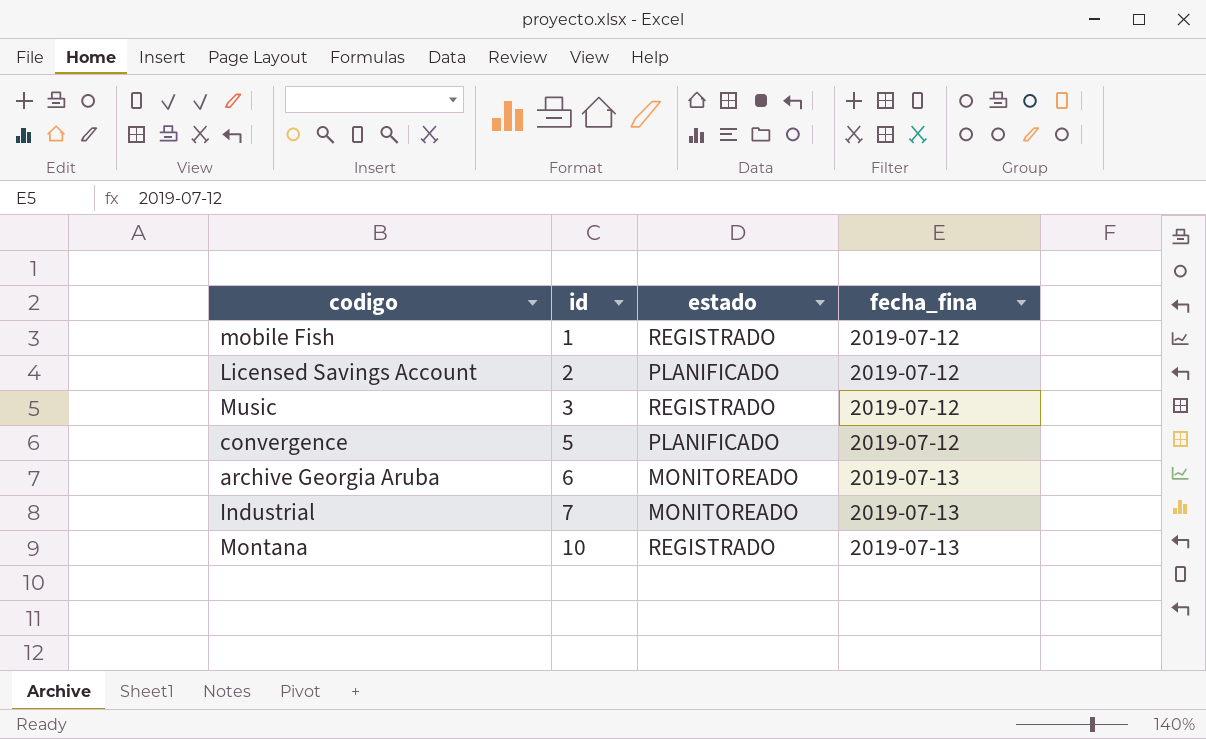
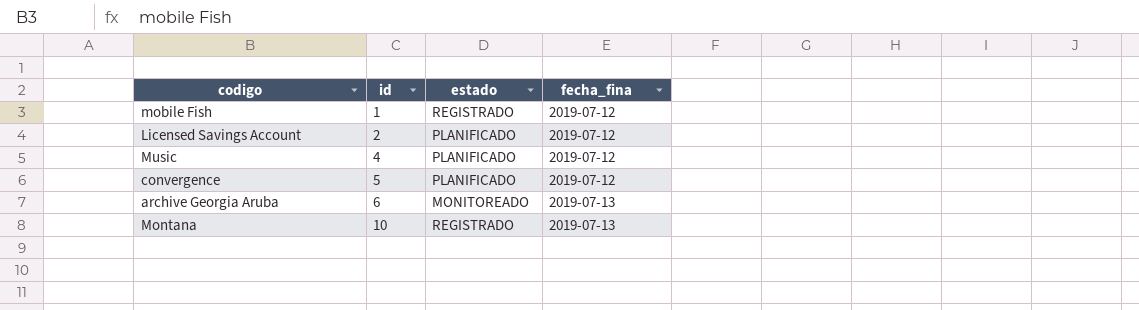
row Industrial: 7 | MONITOREADO | 2019-07-13 -> none
Music | id: 3 -> 4
Music | estado: REGISTRADO -> PLANIFICADO

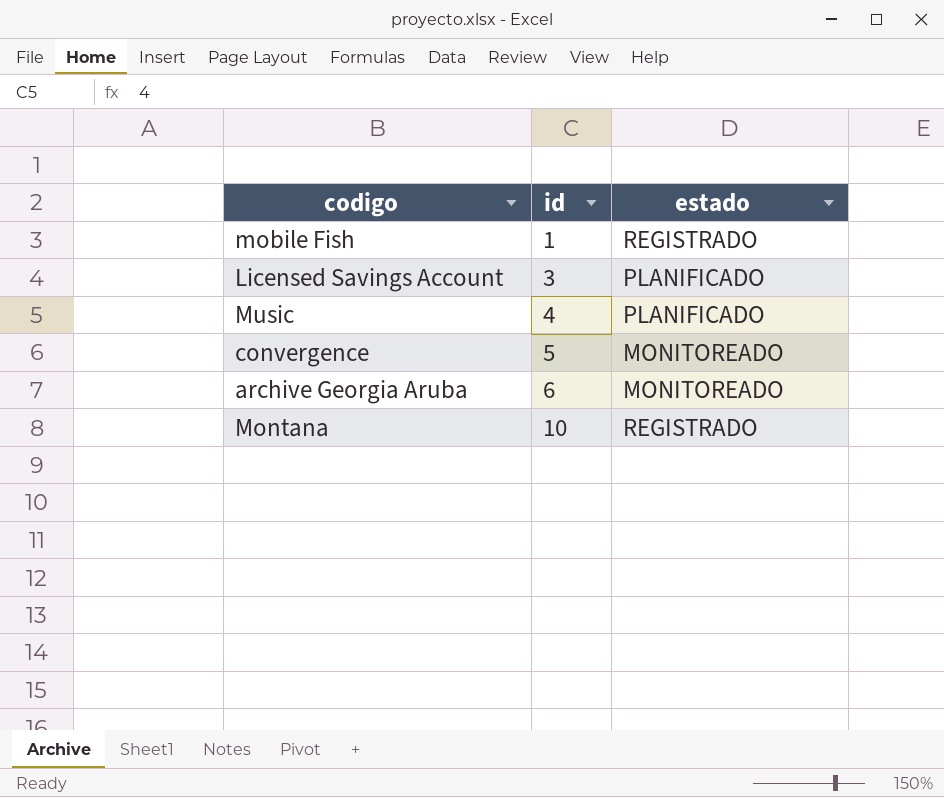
column fecha_fina | position: 4 -> none
Licensed Savings Account | id: 2 -> 3
convergence | estado: PLANIFICADO -> MONITOREADO

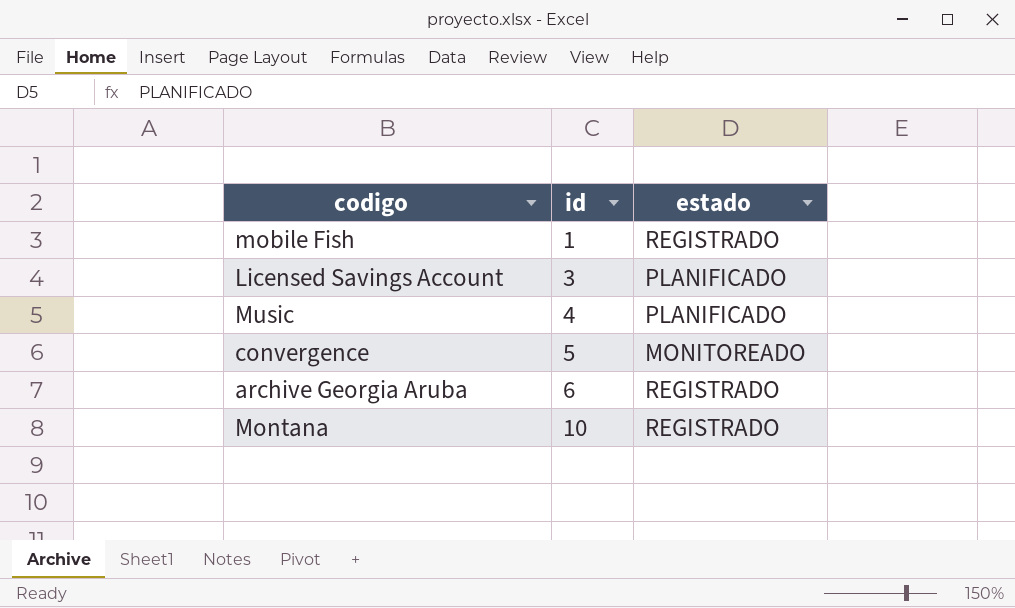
archive Georgia Aruba | estado: MONITOREADO -> REGISTRADO

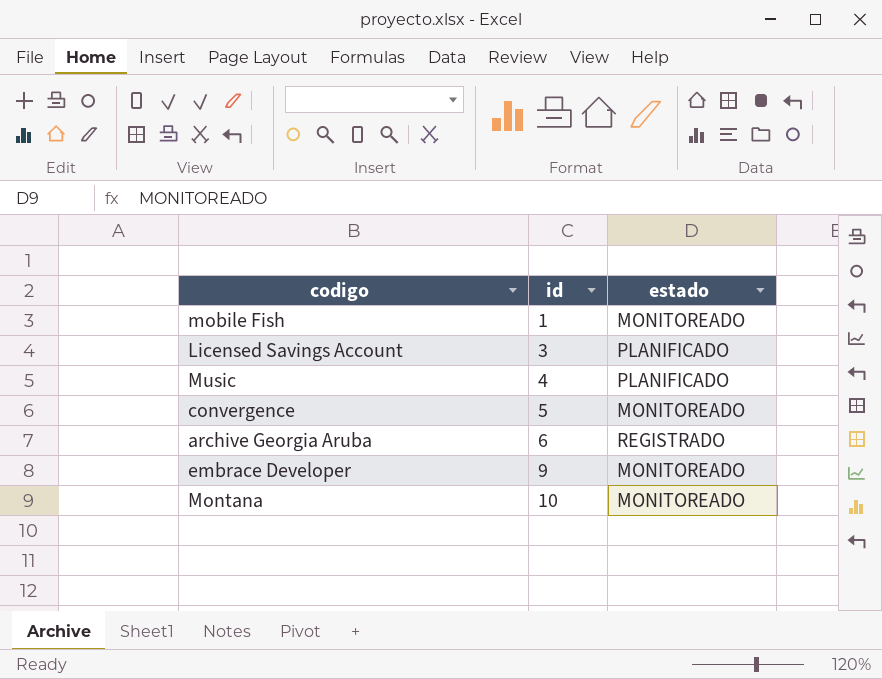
mobile Fish | estado: REGISTRADO -> MONITOREADO
row embrace Developer: none -> 9 | MONITOREADO
Montana | estado: REGISTRADO -> MONITOREADO

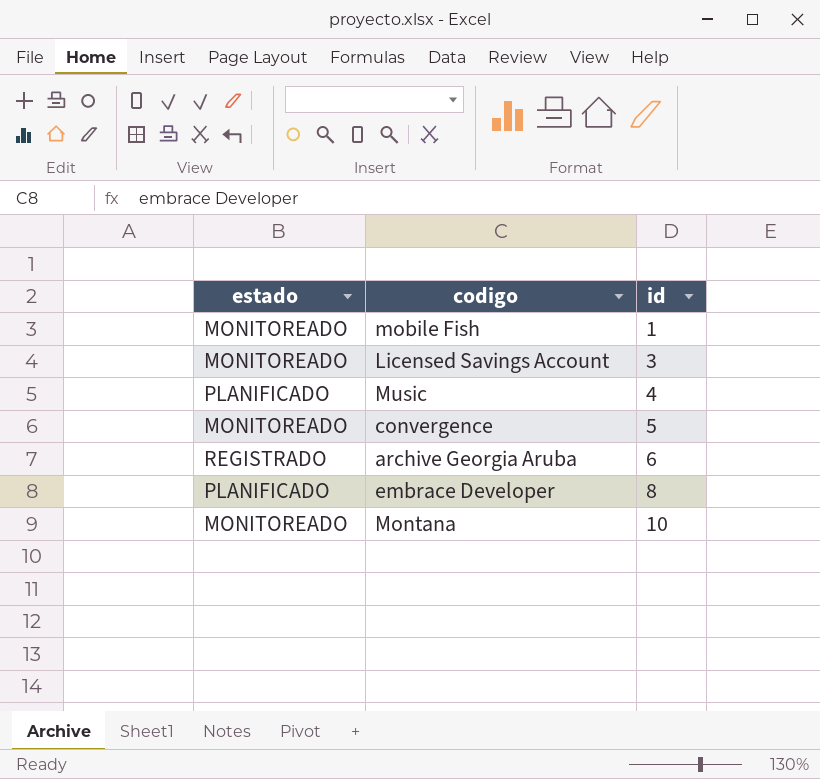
column estado | position: 3 -> 1
Licensed Savings Account | estado: PLANIFICADO -> MONITOREADO
embrace Developer | estado: MONITOREADO -> PLANIFICADO
embrace Developer | id: 9 -> 8

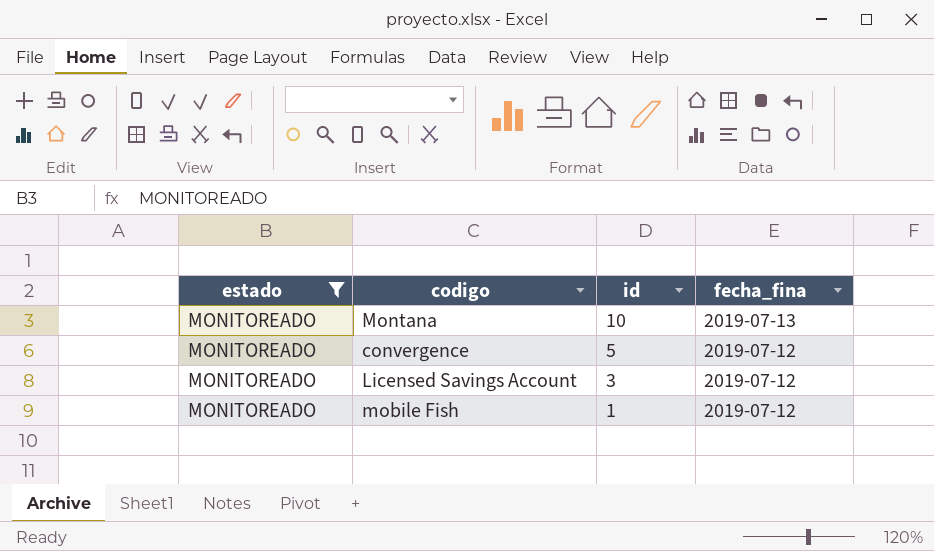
filter: none -> estado = MONITOREADO
row order: id ascending -> id descending
column fecha_fina | position: none -> 4

